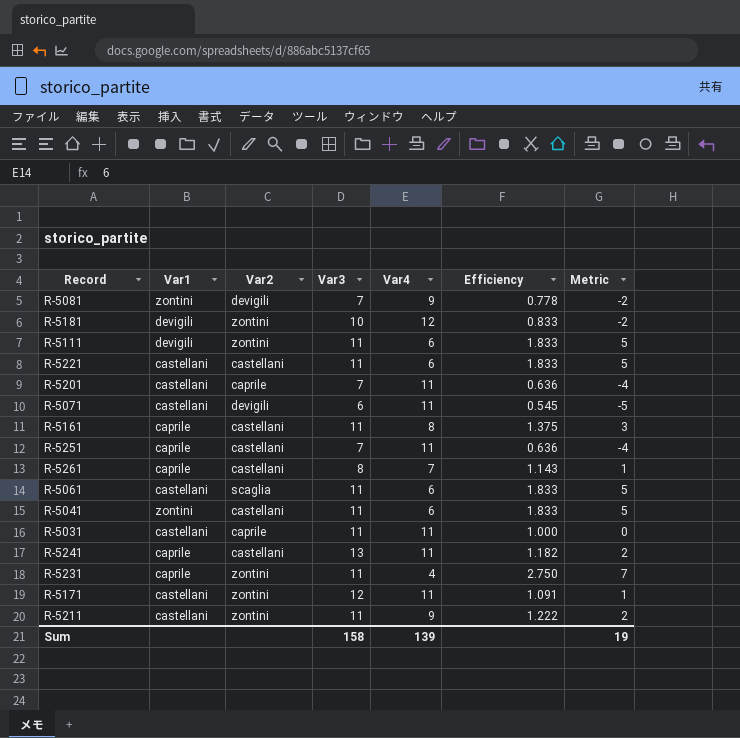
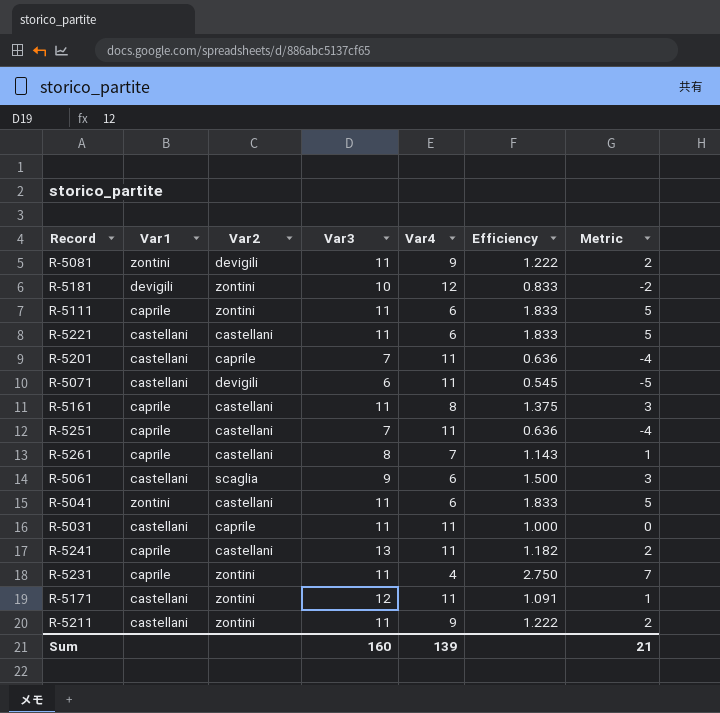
R-5081 | Var3: 7 -> 11
R-5081 | Efficiency: 0.778 -> 1.222
R-5081 | Metric: -2 -> 2
R-5111 | Var1: devigili -> caprile
R-5061 | Var3: 11 -> 9
R-5061 | Efficiency: 1.833 -> 1.500
R-5061 | Metric: 5 -> 3
Sum | Var3: 158 -> 160
Sum | Metric: 19 -> 21

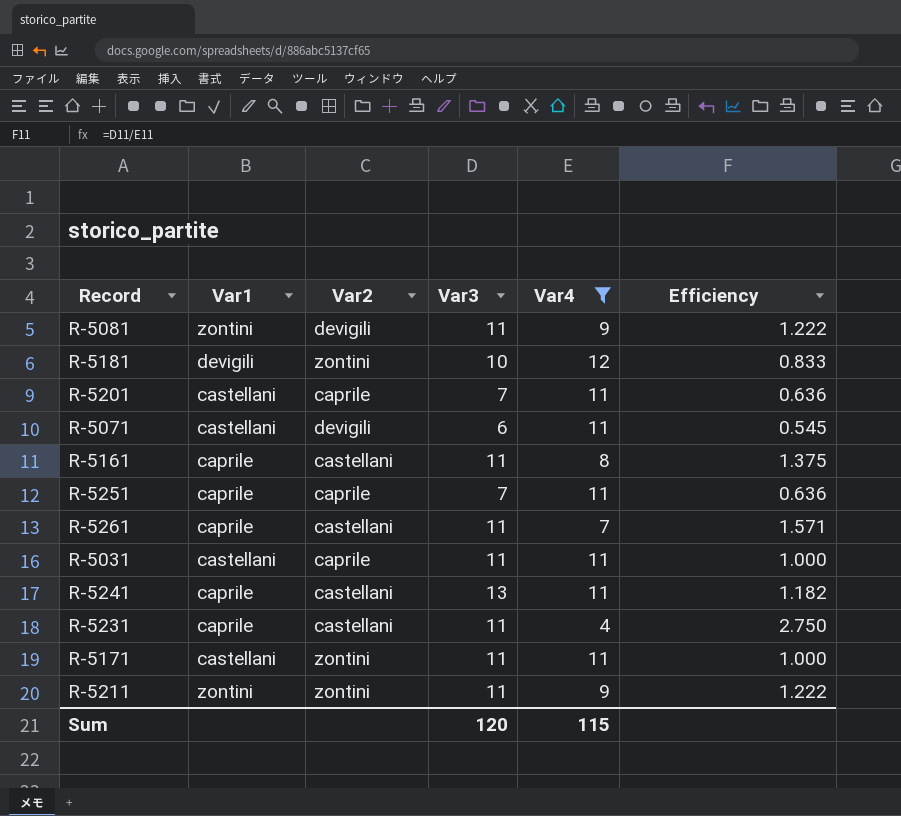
filter: none -> Var4 != 6
column Metric | formula: [Var3] - [Var4] -> none
R-5251 | Var2: castellani -> caprile
R-5261 | Var3: 8 -> 11
R-5261 | Efficiency: 1.143 -> 1.571
R-5231 | Var2: zontini -> castellani
R-5171 | Var3: 12 -> 11
R-5171 | Efficiency: 1.091 -> 1.000
R-5211 | Var1: castellani -> zontini
Sum | Var3: 160 -> 120
Sum | Var4: 139 -> 115

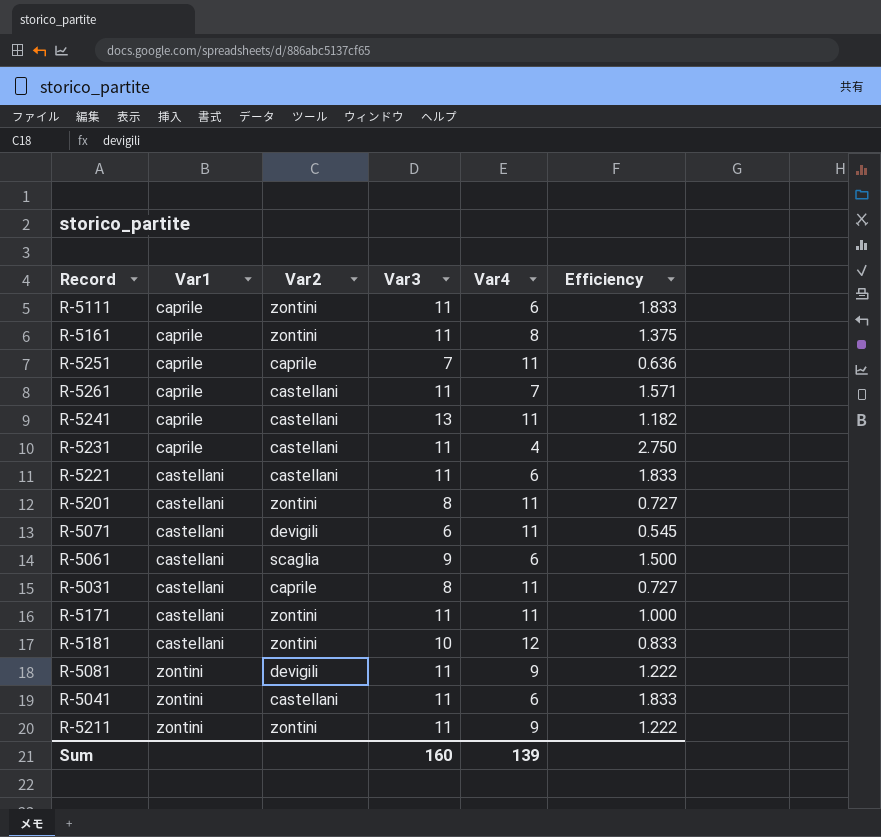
filter: Var4 != 6 -> none
row order: none -> Var1 ascending
R-5161 | Var2: castellani -> zontini
R-5201 | Var2: caprile -> zontini
R-5201 | Var3: 7 -> 8
R-5201 | Efficiency: 0.636 -> 0.727
R-5031 | Var3: 11 -> 8
R-5031 | Efficiency: 1.000 -> 0.727
R-5181 | Var1: devigili -> castellani
Sum | Var3: 120 -> 160
Sum | Var4: 115 -> 139

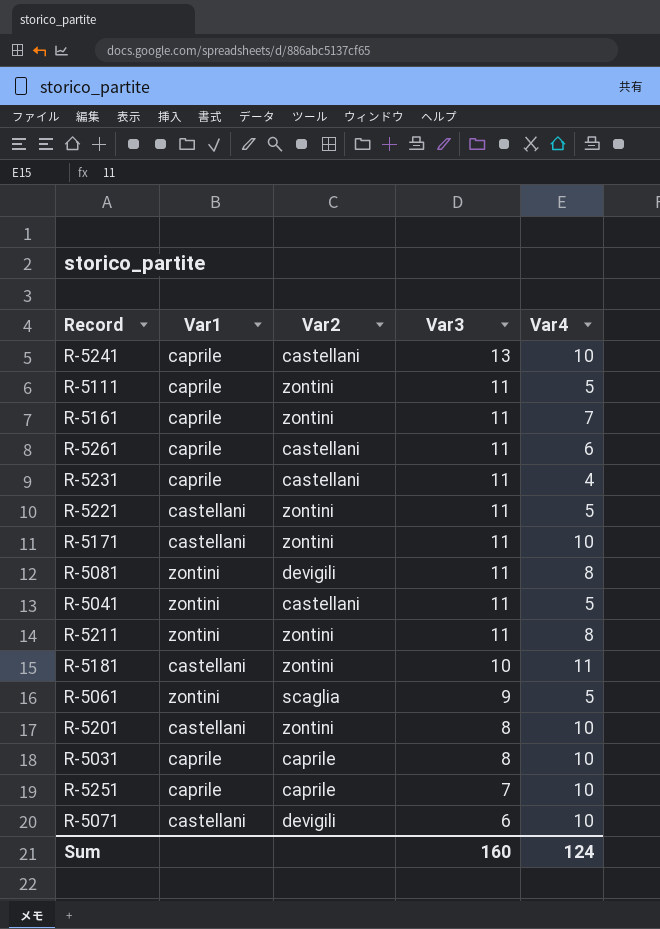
row order: Var1 ascending -> Var3 descending
column Efficiency | formula: [Var3] / [Var4] -> none
R-5241 | Var4: 11 -> 10
R-5111 | Var4: 6 -> 5
R-5161 | Var4: 8 -> 7
R-5261 | Var4: 7 -> 6
R-5221 | Var2: castellani -> zontini
R-5221 | Var4: 6 -> 5
R-5171 | Var4: 11 -> 10
R-5081 | Var4: 9 -> 8
R-5041 | Var4: 6 -> 5
R-5211 | Var4: 9 -> 8
R-5181 | Var4: 12 -> 11
R-5061 | Var1: castellani -> zontini
R-5061 | Var4: 6 -> 5
R-5201 | Var4: 11 -> 10
R-5031 | Var1: castellani -> caprile
R-5031 | Var4: 11 -> 10
R-5251 | Var4: 11 -> 10
R-5071 | Var4: 11 -> 10
Sum | Var4: 139 -> 124

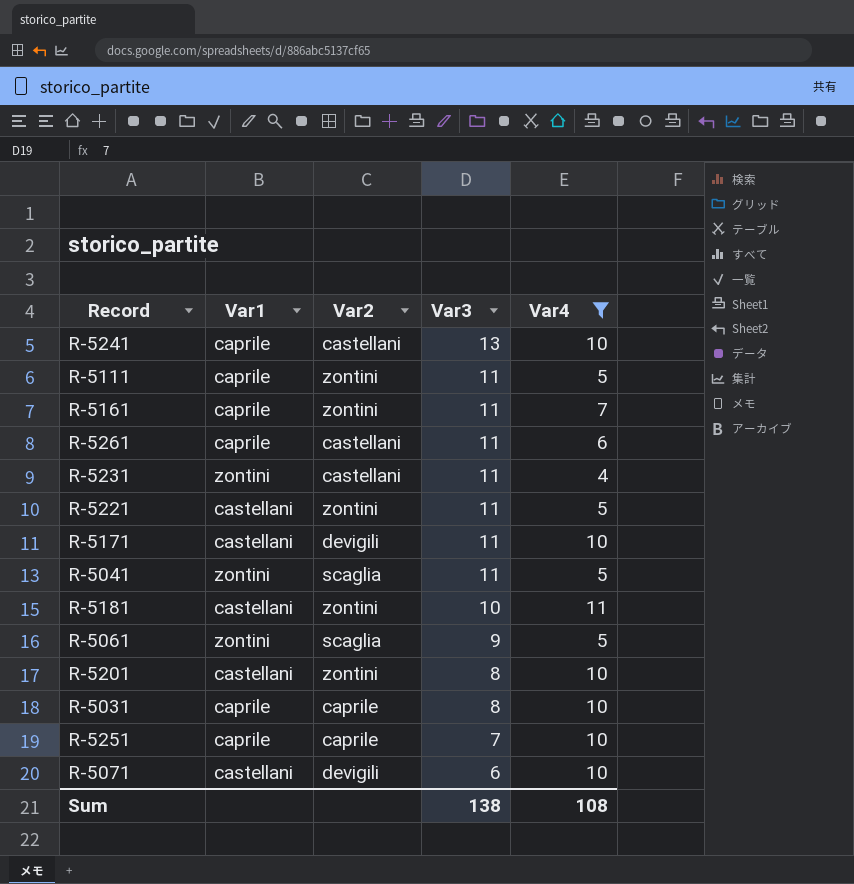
filter: none -> Var4 != 8
R-5231 | Var1: caprile -> zontini
R-5171 | Var2: zontini -> devigili
R-5041 | Var2: castellani -> scaglia
Sum | Var3: 160 -> 138
Sum | Var4: 124 -> 108

